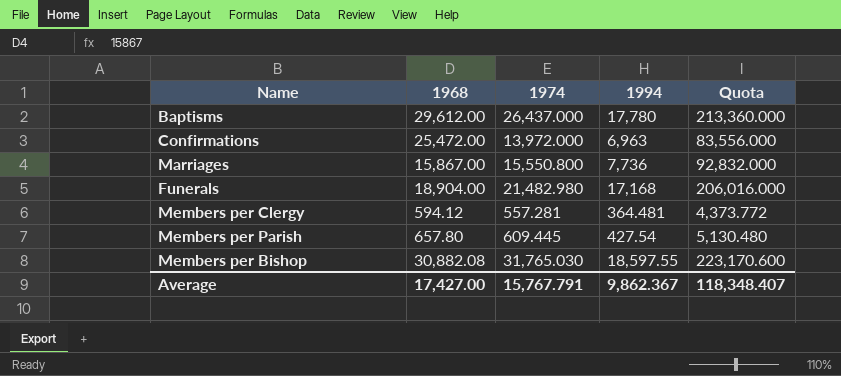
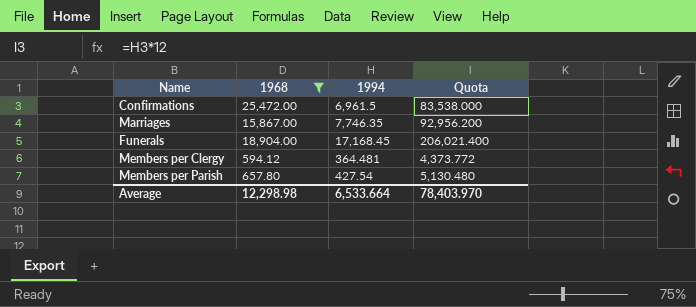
filter: none -> 1968 <= 25,472.00
column 1974 | position: 3 -> none
Confirmations | 1994: 6,963 -> 6,961.5
Confirmations | Quota: 83,556.000 -> 83,538.000
Marriages | 1994: 7,736 -> 7,746.35
Marriages | Quota: 92,832.000 -> 92,956.200
Funerals | 1994: 17,168 -> 17,168.45
Funerals | Quota: 206,016.000 -> 206,021.400
Average | 1968: 17,427.00 -> 12,298.98
Average | 1994: 9,862.367 -> 6,533.664
Average | Quota: 118,348.407 -> 78,403.970

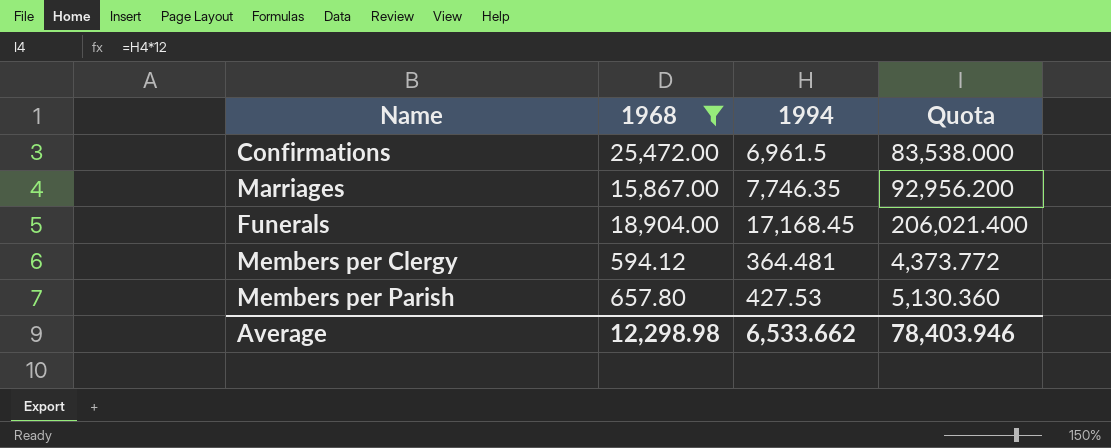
Members per Parish | 1994: 427.54 -> 427.53
Members per Parish | Quota: 5,130.480 -> 5,130.360
Average | 1994: 6,533.664 -> 6,533.662
Average | Quota: 78,403.970 -> 78,403.946

